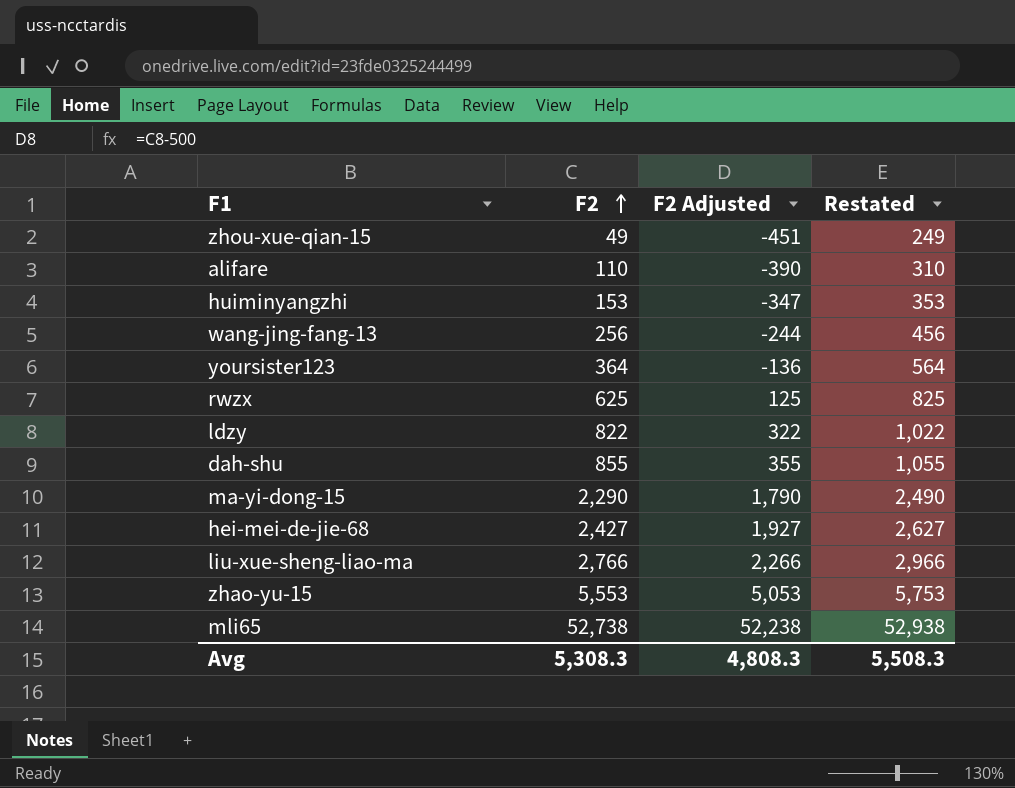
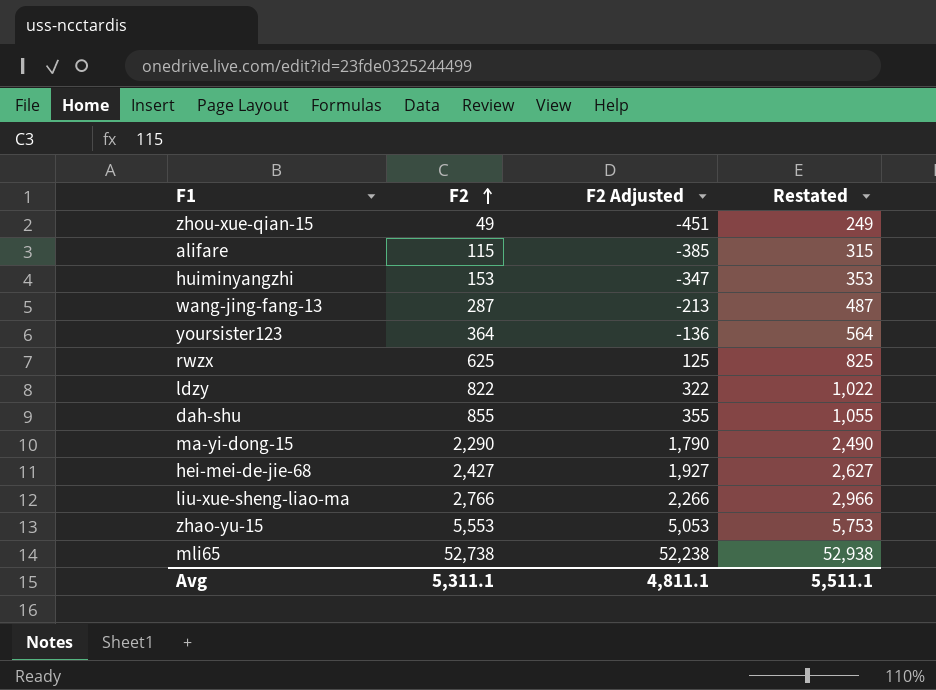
alifare | F2: 110 -> 115
alifare | F2 Adjusted: -390 -> -385
alifare | Restated: 310 -> 315
wang-jing-fang-13 | F2: 256 -> 287
wang-jing-fang-13 | F2 Adjusted: -244 -> -213
wang-jing-fang-13 | Restated: 456 -> 487
Avg | F2: 5,308.3 -> 5,311.1
Avg | F2 Adjusted: 4,808.3 -> 4,811.1
Avg | Restated: 5,508.3 -> 5,511.1

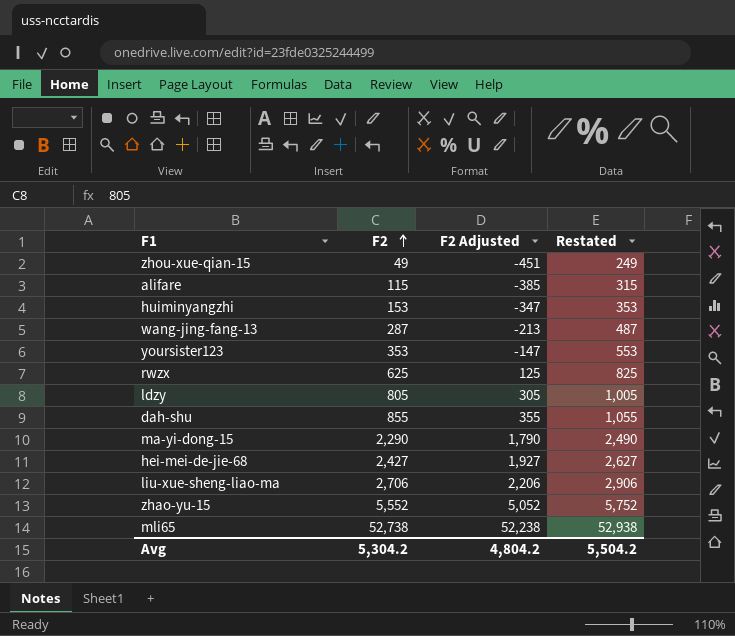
yoursister123 | F2: 364 -> 353
yoursister123 | F2 Adjusted: -136 -> -147
yoursister123 | Restated: 564 -> 553
ldzy | F2: 822 -> 805
ldzy | F2 Adjusted: 322 -> 305
ldzy | Restated: 1,022 -> 1,005
liu-xue-sheng-liao-ma | F2: 2,766 -> 2,706
liu-xue-sheng-liao-ma | F2 Adjusted: 2,266 -> 2,206
liu-xue-sheng-liao-ma | Restated: 2,966 -> 2,906
zhao-yu-15 | F2: 5,553 -> 5,552
zhao-yu-15 | F2 Adjusted: 5,053 -> 5,052
zhao-yu-15 | Restated: 5,753 -> 5,752
Avg | F2: 5,311.1 -> 5,304.2
Avg | F2 Adjusted: 4,811.1 -> 4,804.2
Avg | Restated: 5,511.1 -> 5,504.2

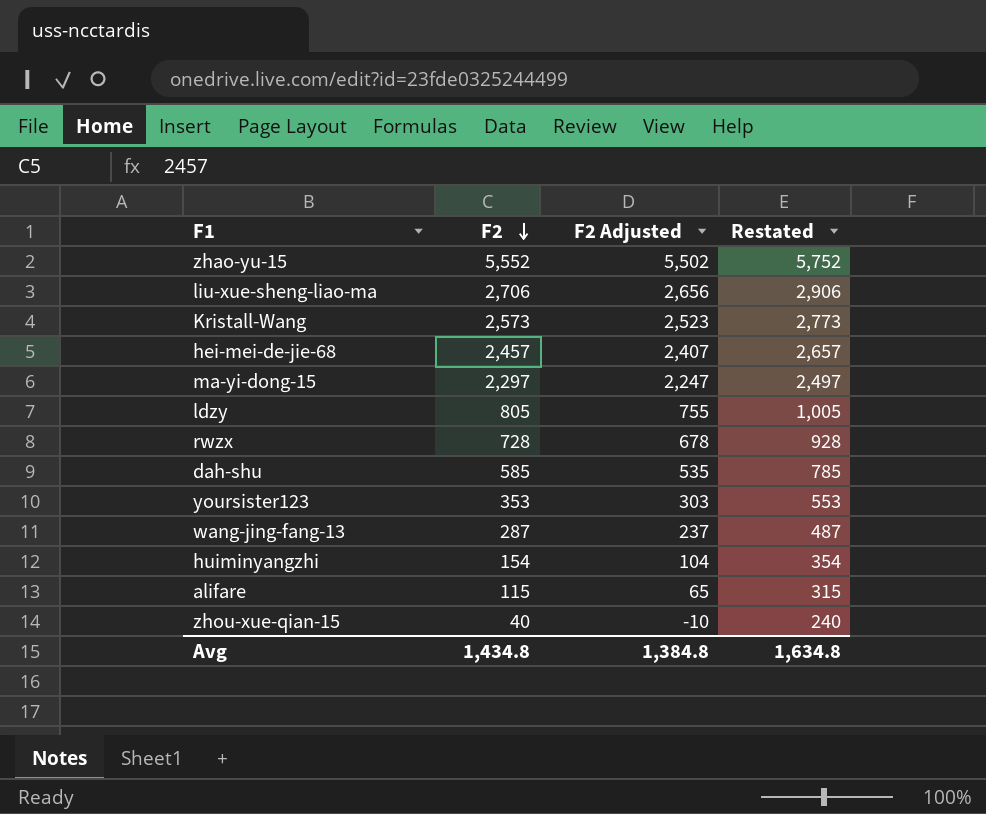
row order: F2 ascending -> F2 descending
column F2 Adjusted | formula: [F2] - 500 -> [F2] - 50
row mli65: 52,738 | 52,238 | 52,938 -> none
row Kristall-Wang: none -> 2,573 | 2,523 | 2,773
hei-mei-de-jie-68 | F2: 2,427 -> 2,457
hei-mei-de-jie-68 | Restated: 2,627 -> 2,657
ma-yi-dong-15 | F2: 2,290 -> 2,297
ma-yi-dong-15 | Restated: 2,490 -> 2,497
rwzx | F2: 625 -> 728
rwzx | Restated: 825 -> 928
dah-shu | F2: 855 -> 585
dah-shu | Restated: 1,055 -> 785
huiminyangzhi | F2: 153 -> 154
huiminyangzhi | Restated: 353 -> 354
zhou-xue-qian-15 | F2: 49 -> 40
zhou-xue-qian-15 | Restated: 249 -> 240
Avg | F2: 5,304.2 -> 1,434.8
Avg | F2 Adjusted: 4,804.2 -> 1,384.8
Avg | Restated: 5,504.2 -> 1,634.8

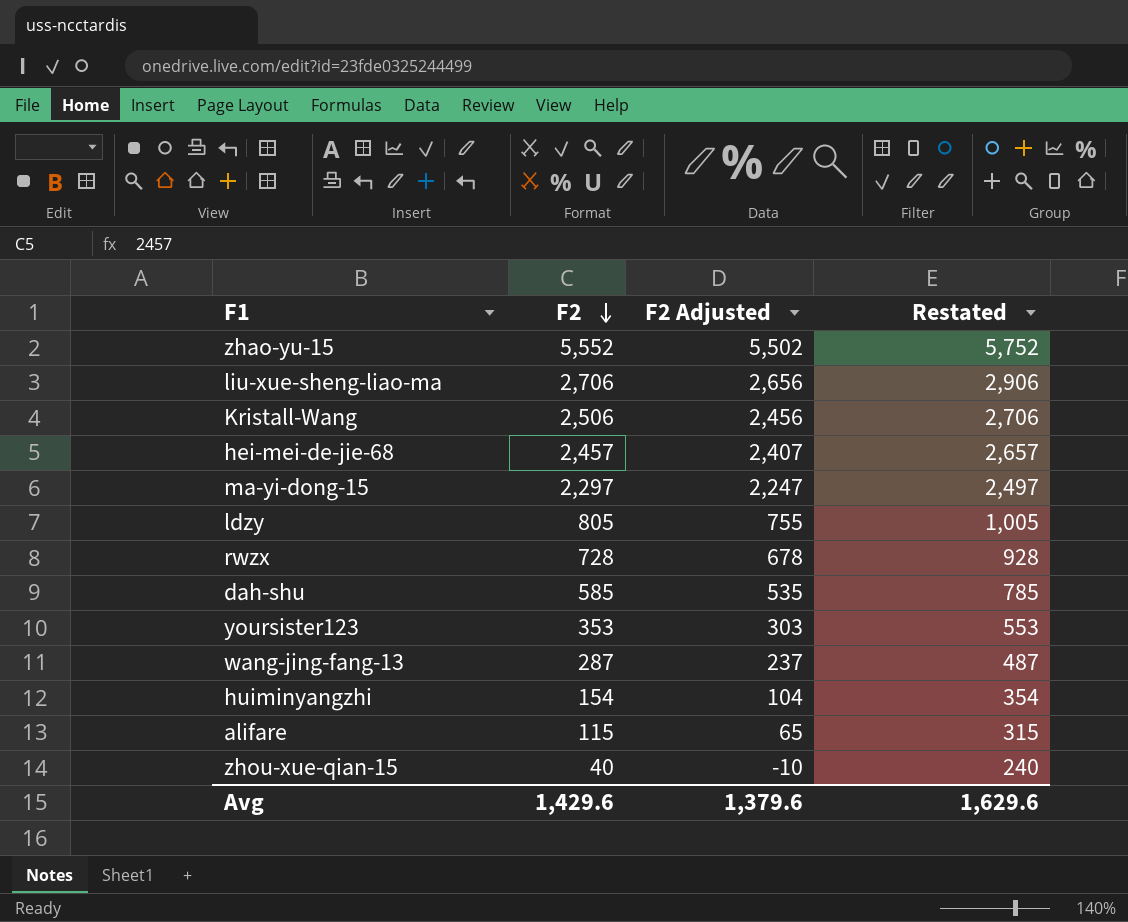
Kristall-Wang | F2: 2,573 -> 2,506
Kristall-Wang | F2 Adjusted: 2,523 -> 2,456
Kristall-Wang | Restated: 2,773 -> 2,706
Avg | F2: 1,434.8 -> 1,429.6
Avg | F2 Adjusted: 1,384.8 -> 1,379.6
Avg | Restated: 1,634.8 -> 1,629.6

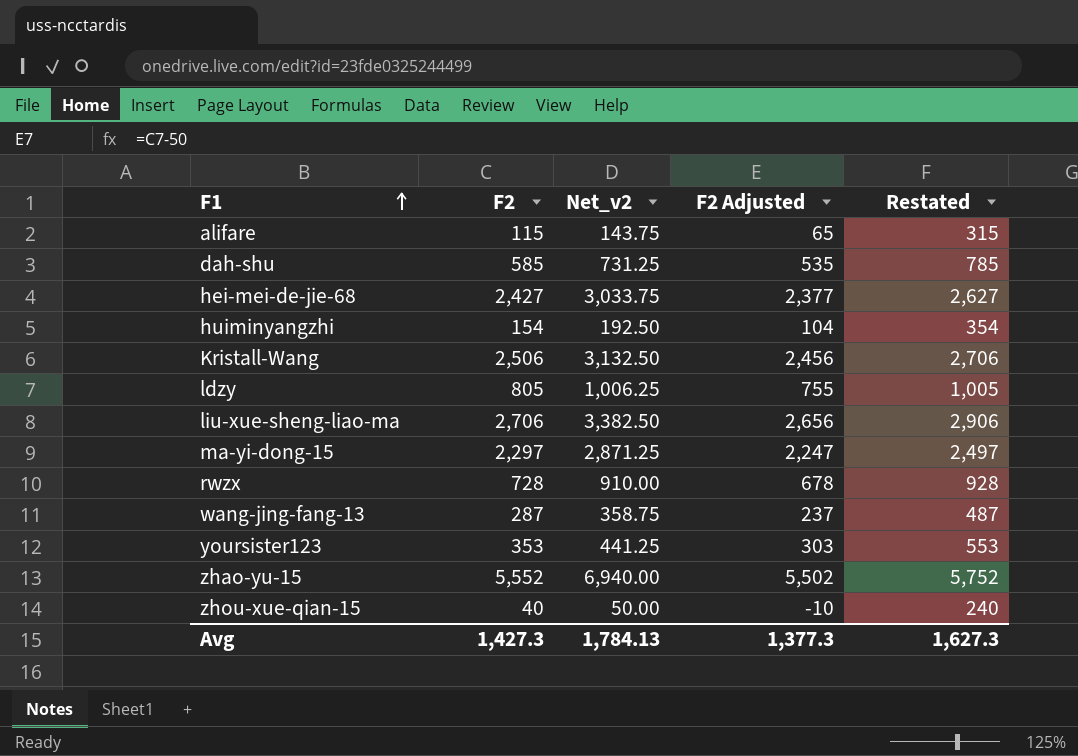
row order: F2 descending -> F1 ascending
column Net_v2 | formula: none -> [F2] * 1.25
hei-mei-de-jie-68 | F2: 2,457 -> 2,427
hei-mei-de-jie-68 | F2 Adjusted: 2,407 -> 2,377
hei-mei-de-jie-68 | Restated: 2,657 -> 2,627
Avg | F2: 1,429.6 -> 1,427.3
Avg | F2 Adjusted: 1,379.6 -> 1,377.3
Avg | Restated: 1,629.6 -> 1,627.3

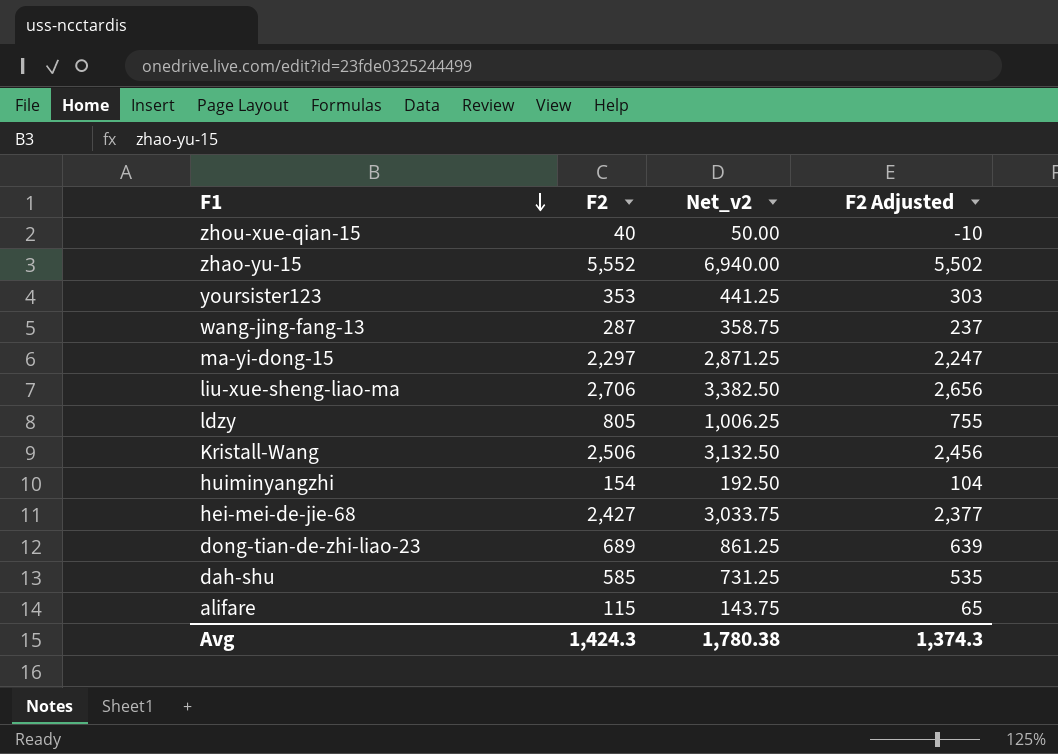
row order: F1 ascending -> F1 descending
column Restated | formula: [F2] + 200 -> none
row rwzx: 728 | 910.00 | 678 | 928 -> none
row dong-tian-de-zhi-liao-23: none -> 689 | 861.25 | 639
Avg | F2: 1,427.3 -> 1,424.3
Avg | Net_v2: 1,784.13 -> 1,780.38
Avg | F2 Adjusted: 1,377.3 -> 1,374.3

